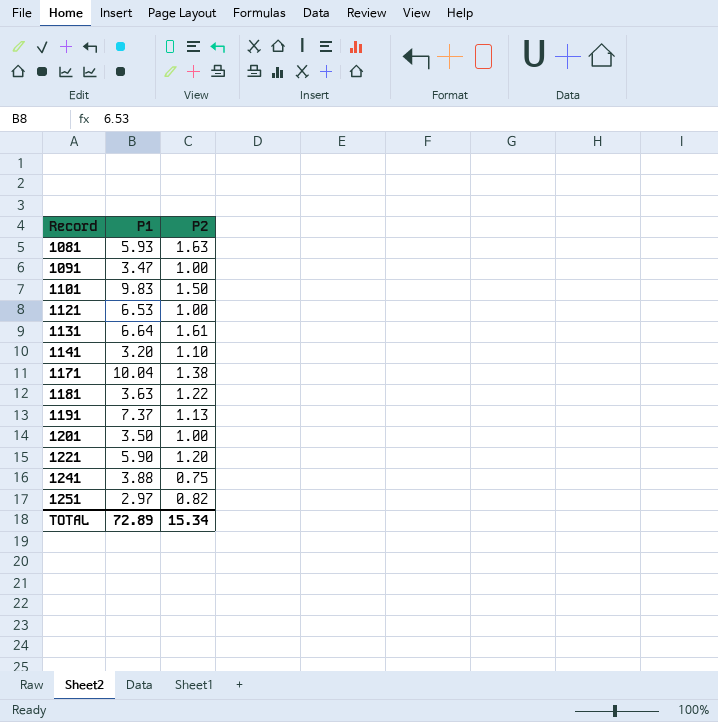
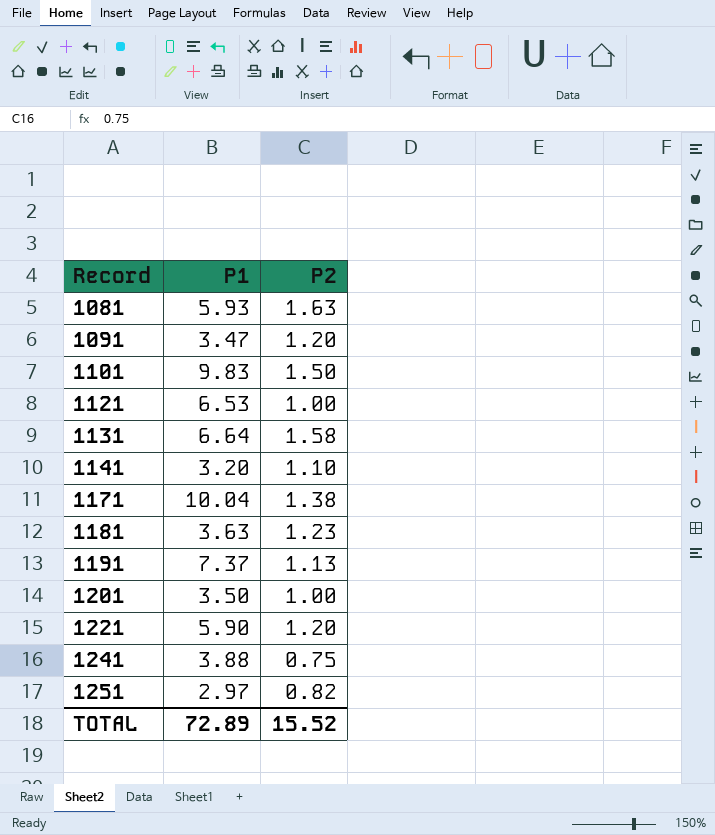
1091 | P2: 1.00 -> 1.20
1131 | P2: 1.61 -> 1.58
1181 | P2: 1.22 -> 1.23
TOTAL | P2: 15.34 -> 15.52

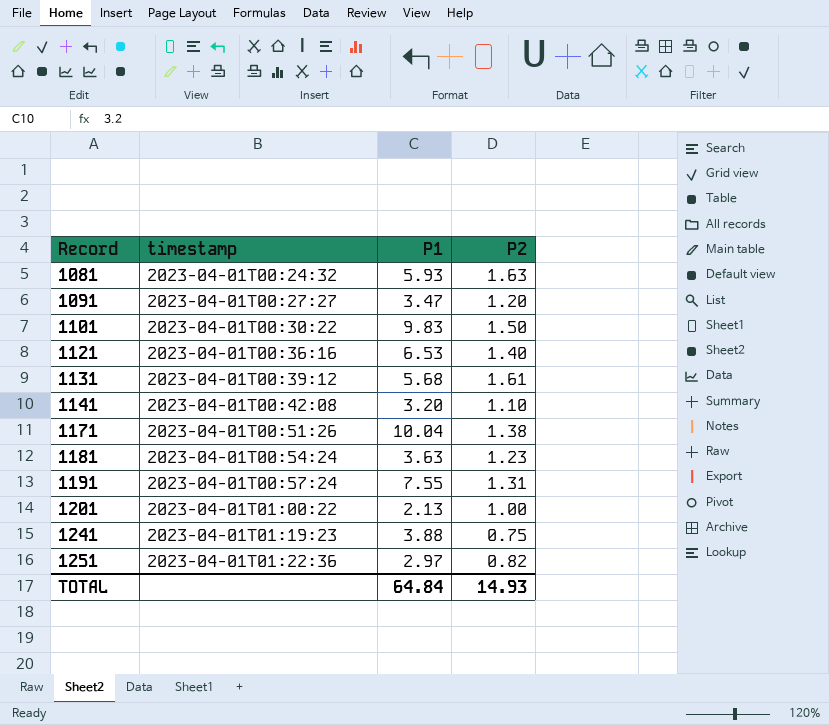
column timestamp | position: none -> 2
row 1221: 5.90 | 1.20 -> none
1121 | P2: 1.00 -> 1.40
1131 | P1: 6.64 -> 5.68
1131 | P2: 1.58 -> 1.61
1191 | P1: 7.37 -> 7.55
1191 | P2: 1.13 -> 1.31
1201 | P1: 3.50 -> 2.13
TOTAL | P1: 72.89 -> 64.84
TOTAL | P2: 15.52 -> 14.93

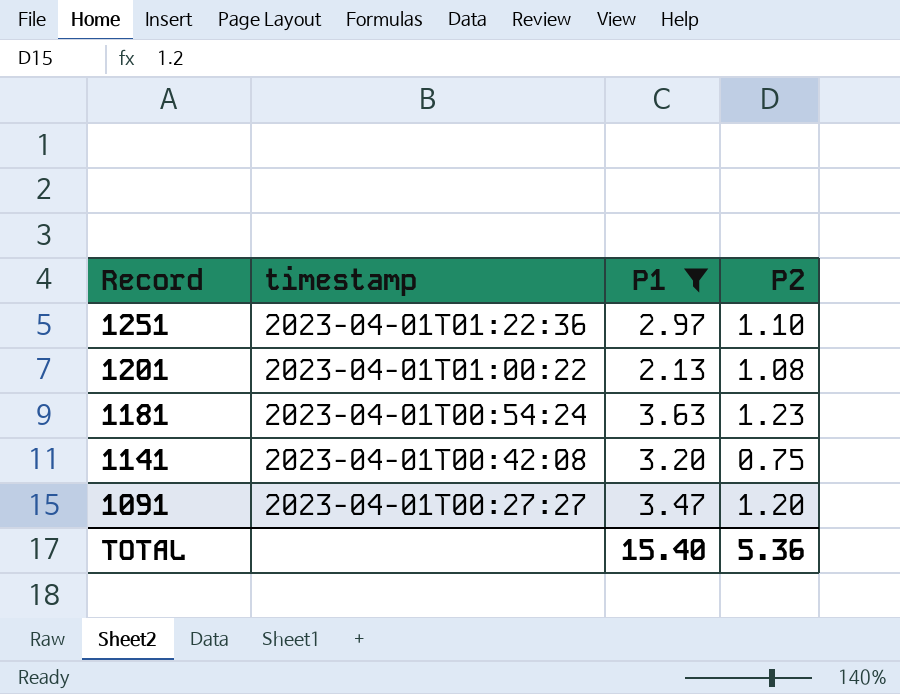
filter: none -> P1 <= 3.63
row order: Record ascending -> Record descending
1251 | P2: 0.82 -> 1.10
1201 | P2: 1.00 -> 1.08
1141 | P2: 1.10 -> 0.75
TOTAL | P1: 64.84 -> 15.40
TOTAL | P2: 14.93 -> 5.36

